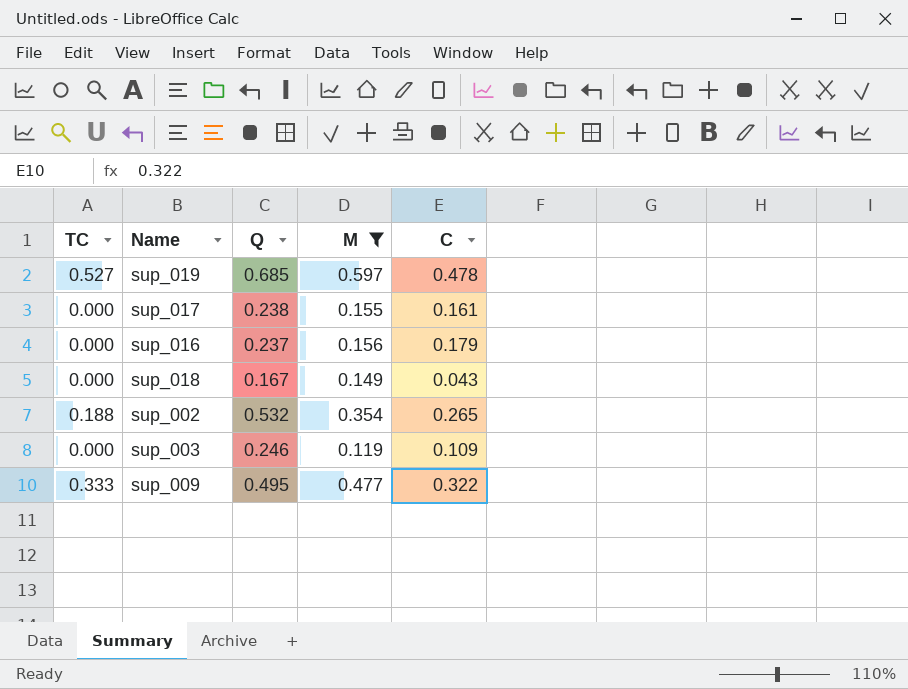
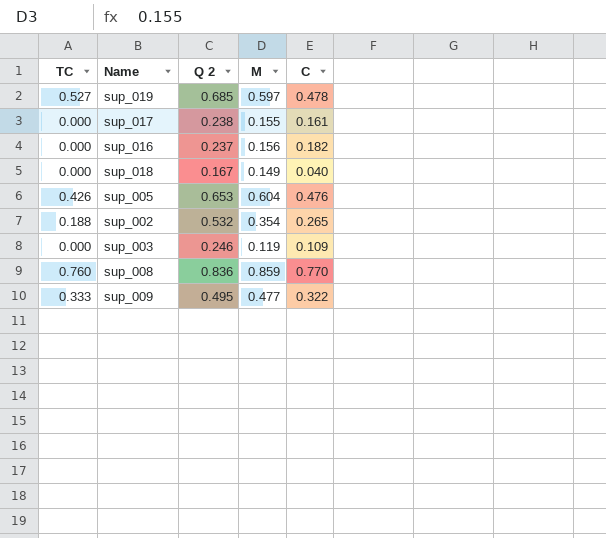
filter: M <= 0.597 -> none
column name: Q -> Q 2
sup_016 | C: 0.179 -> 0.182
sup_018 | C: 0.043 -> 0.040

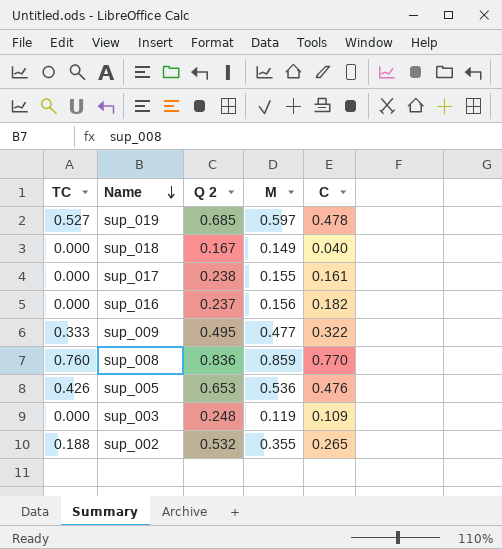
row order: none -> Name descending
sup_005 | M: 0.604 -> 0.536
sup_003 | Q 2: 0.246 -> 0.248
sup_002 | M: 0.354 -> 0.355

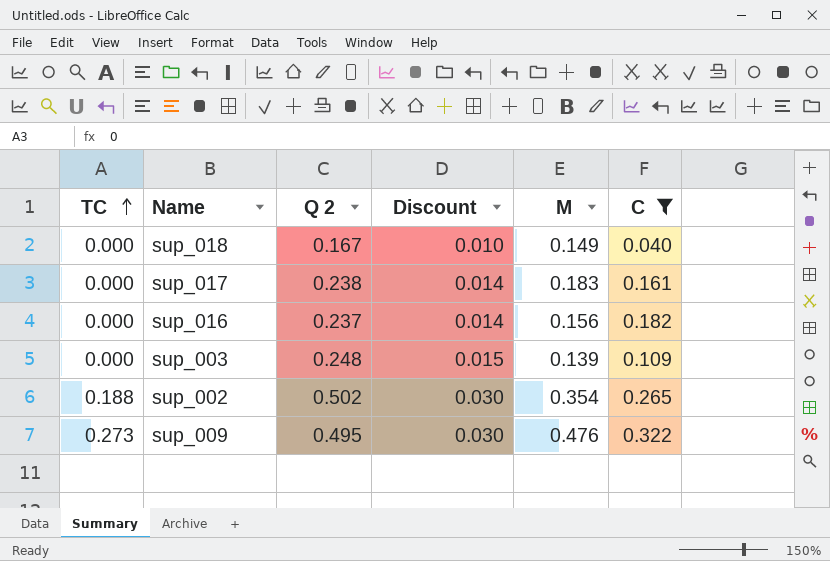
filter: none -> C <= 0.322
row order: Name descending -> TC ascending
column Discount | formula: none -> [Q 2] * 0.06
sup_017 | M: 0.155 -> 0.183
sup_003 | M: 0.119 -> 0.139
sup_002 | Q 2: 0.532 -> 0.502
sup_002 | M: 0.355 -> 0.354
sup_009 | TC: 0.333 -> 0.273
sup_009 | M: 0.477 -> 0.476

